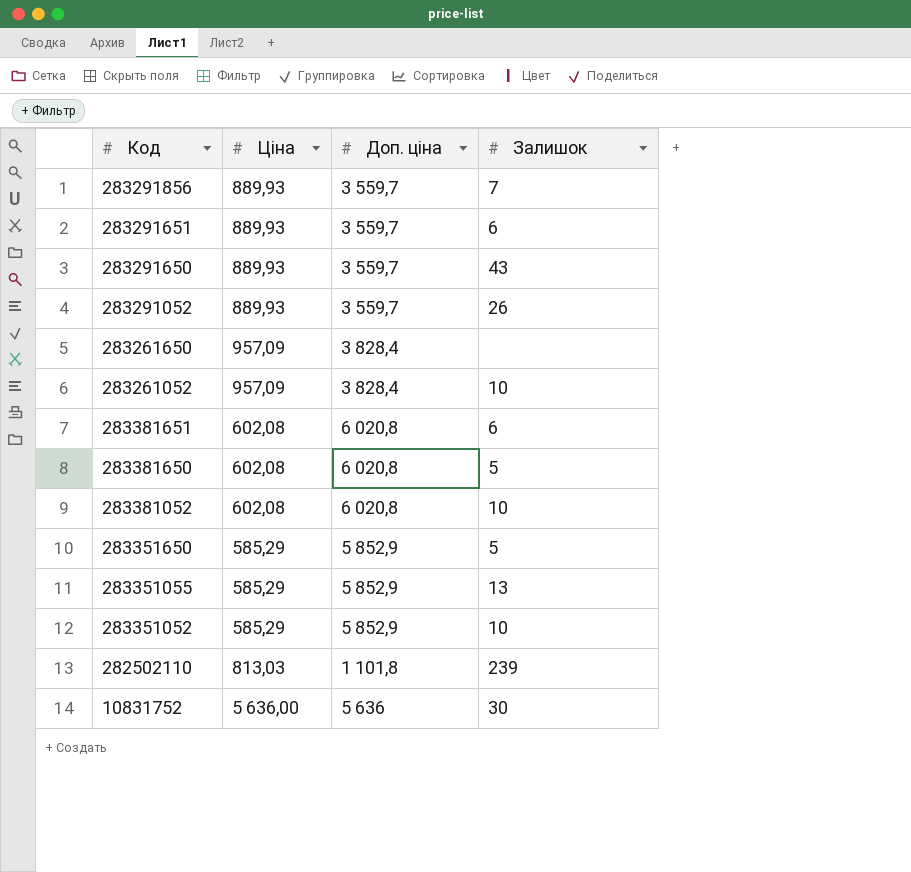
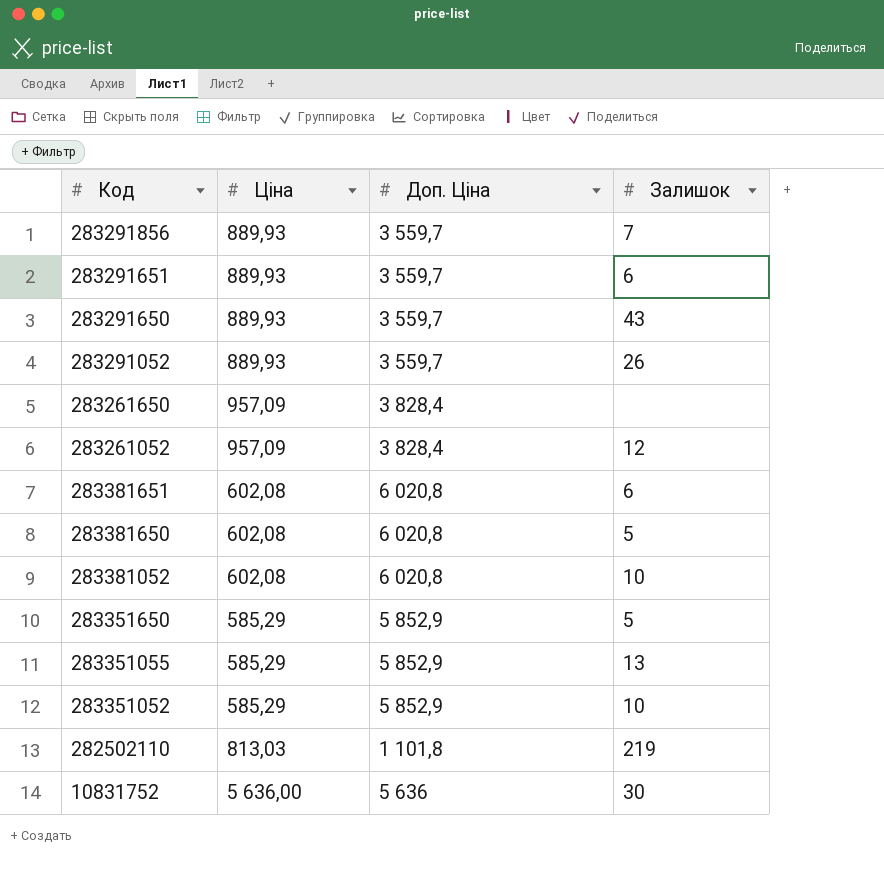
column name: Доп. ціна -> Доп. Ціна
283261052 | Залишок: 10 -> 12
282502110 | Залишок: 239 -> 219

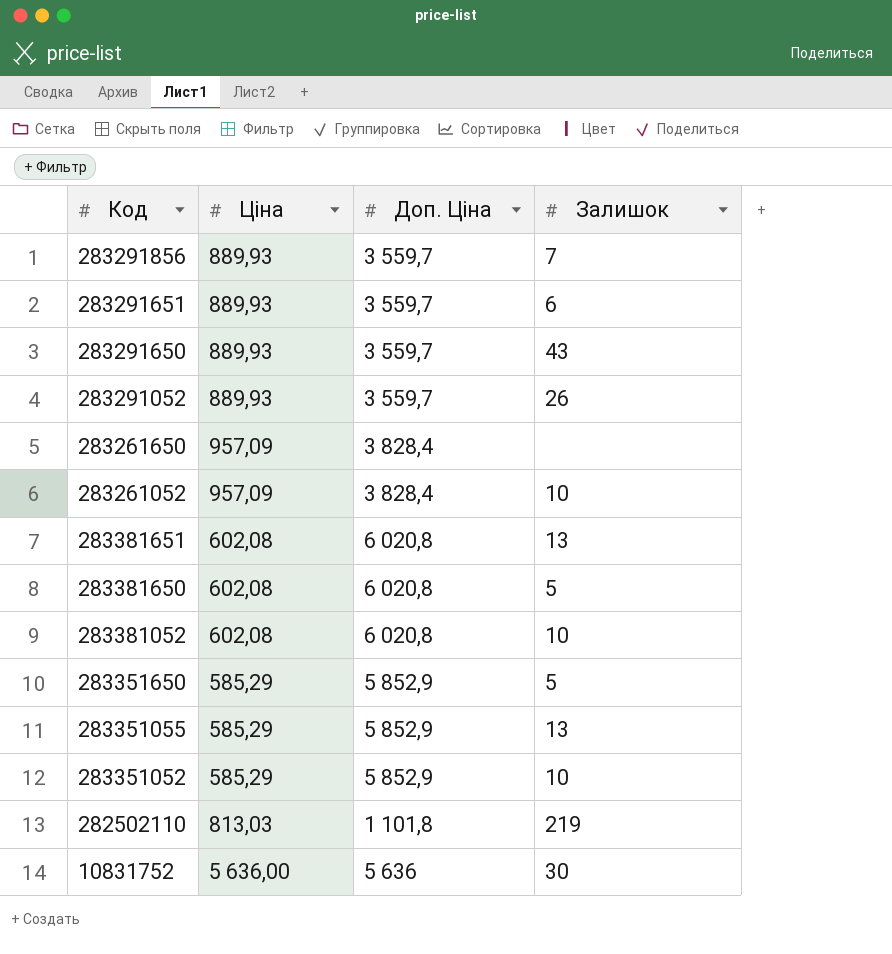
283261052 | Залишок: 12 -> 10
283381651 | Залишок: 6 -> 13

